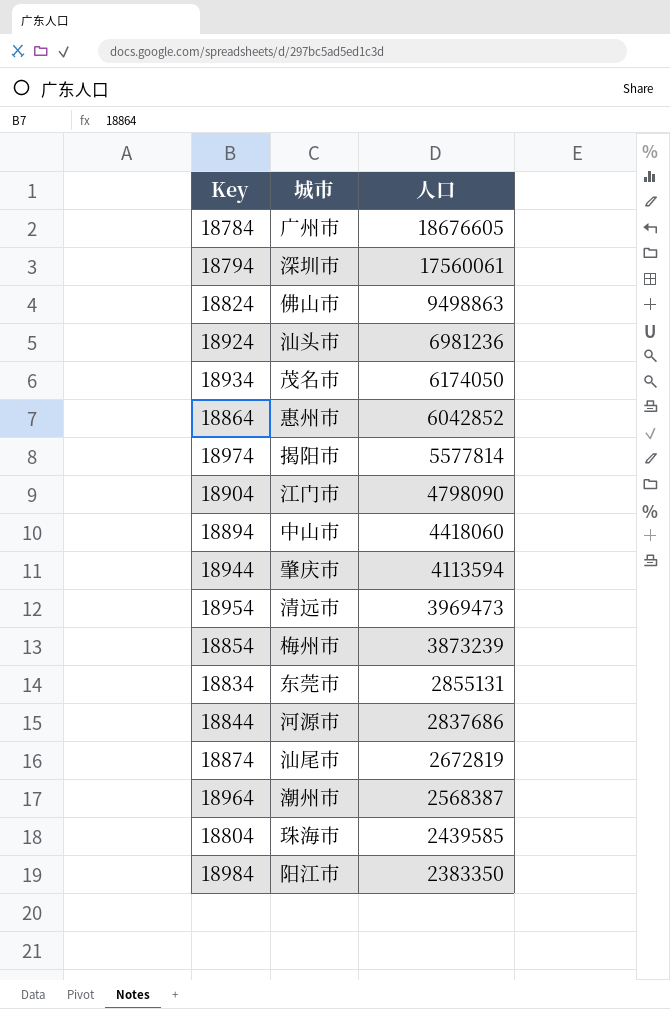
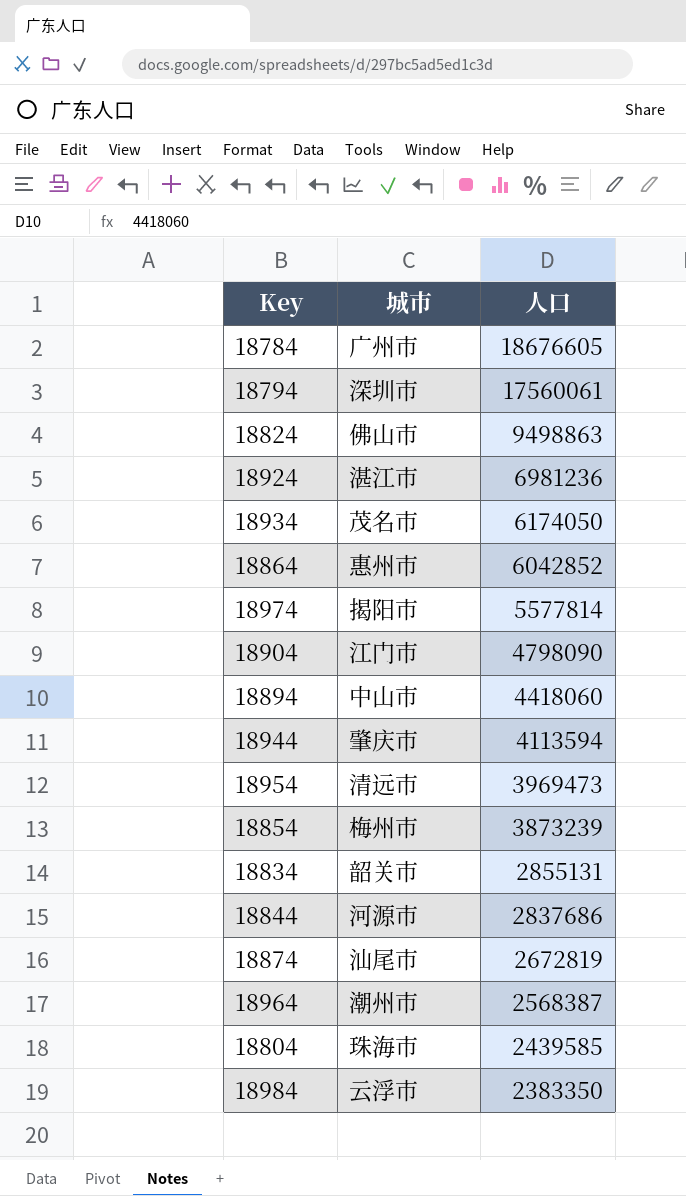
18924 | 城市: 汕头市 -> 湛江市
18834 | 城市: 东莞市 -> 韶关市
18984 | 城市: 阳江市 -> 云浮市

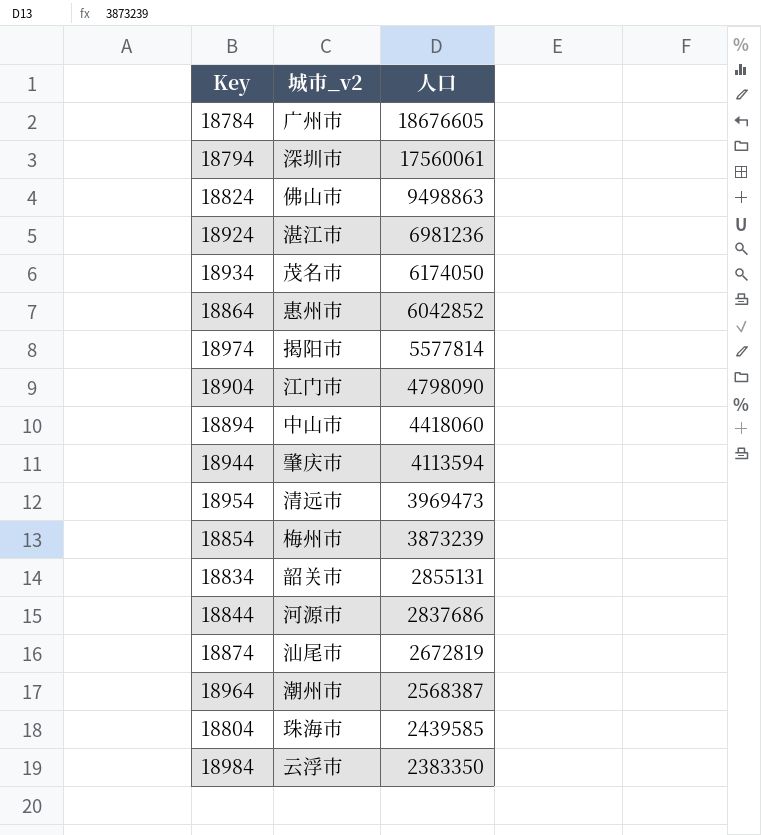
column name: 城市 -> 城市_v2

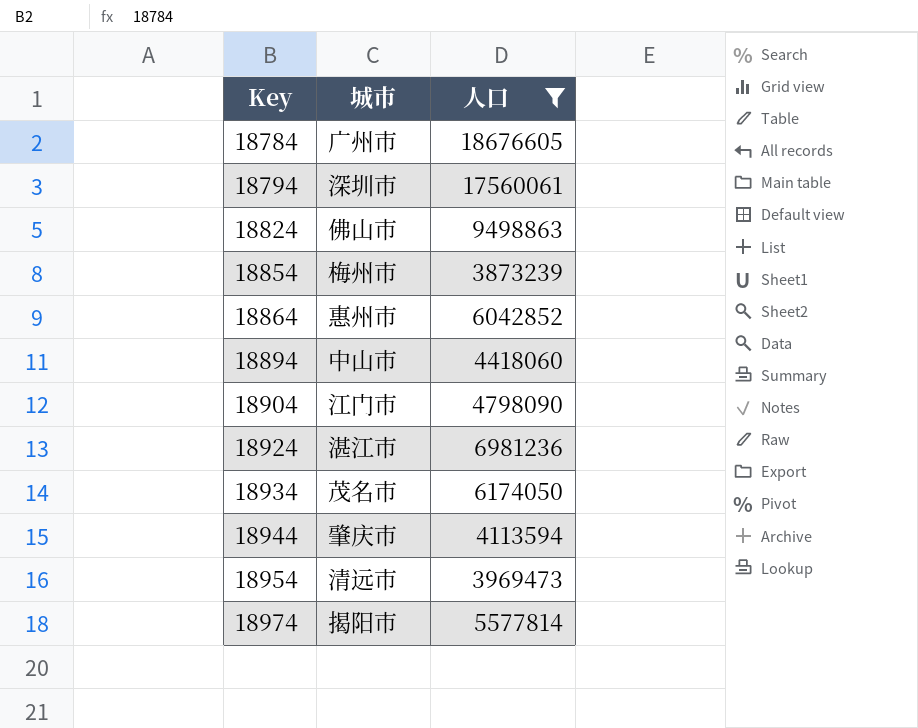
filter: none -> 人口 >= 3873239
row order: 人口 descending -> Key ascending
column name: 城市_v2 -> 城市

